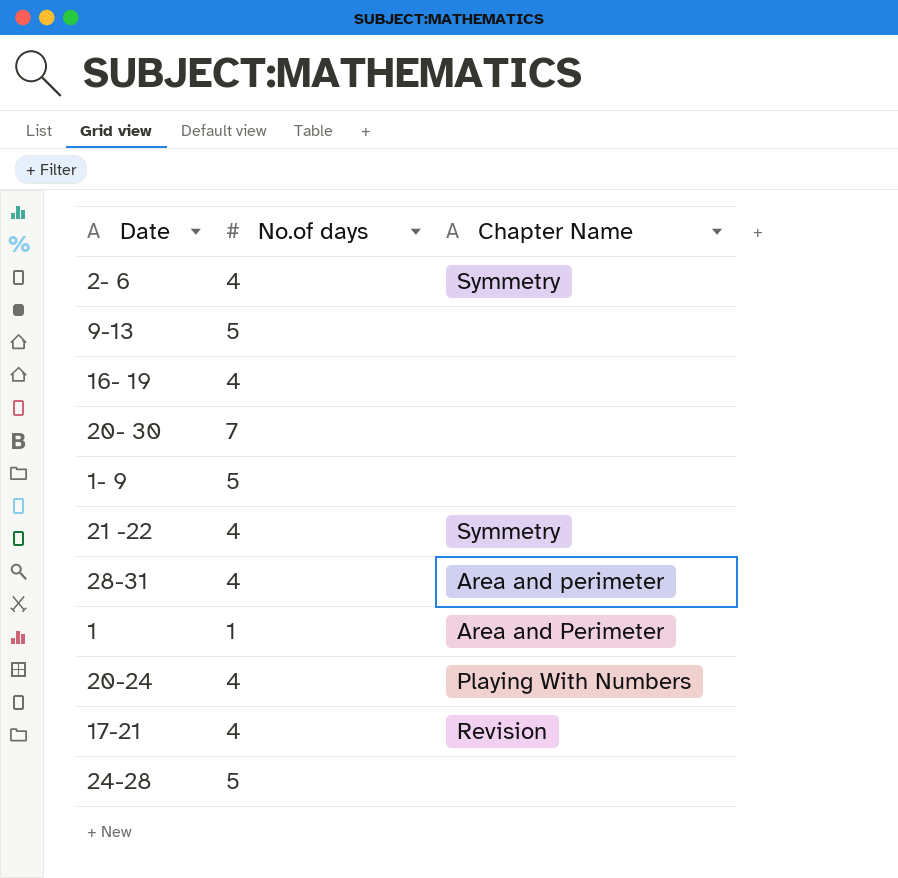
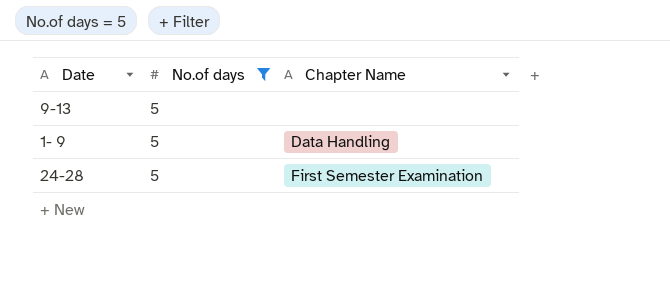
filter: none -> No.of days = 5
1- 9 | Chapter Name: none -> Data Handling
24-28 | Chapter Name: none -> First Semester Examination

